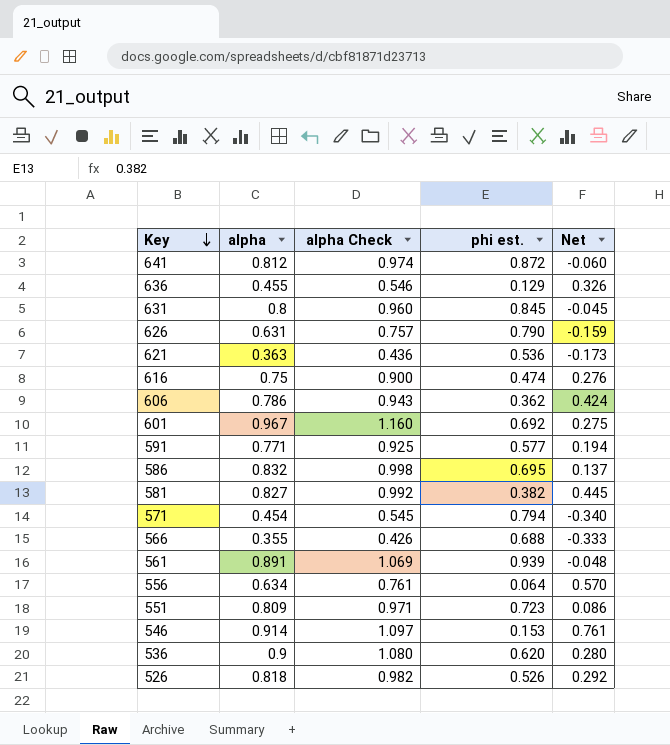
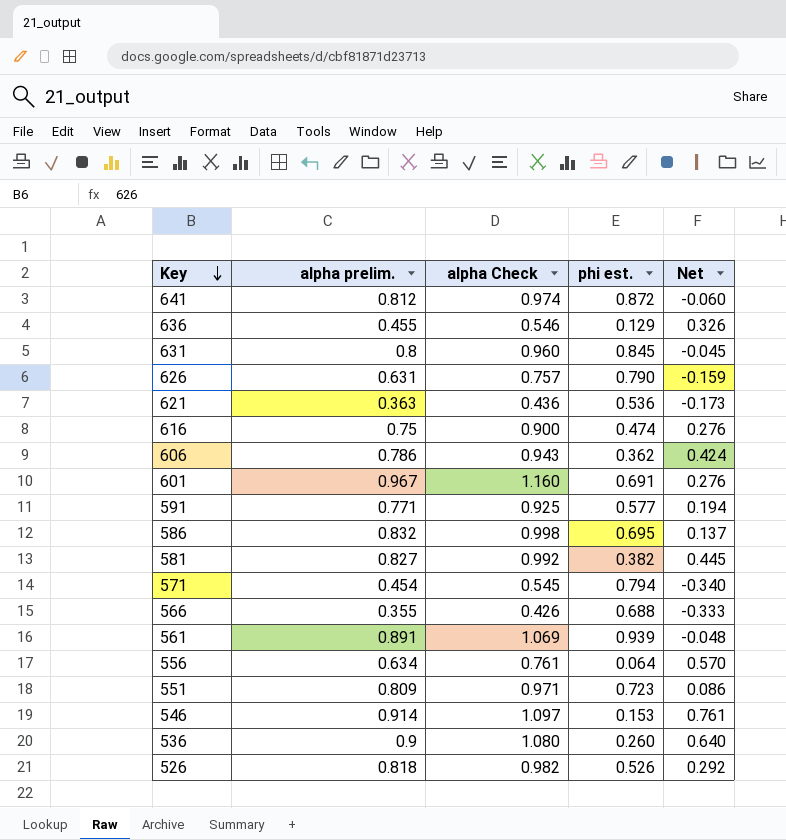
column name: alpha -> alpha prelim.
601 | phi est.: 0.692 -> 0.691
601 | Net: 0.275 -> 0.276
536 | phi est.: 0.620 -> 0.260
536 | Net: 0.280 -> 0.640

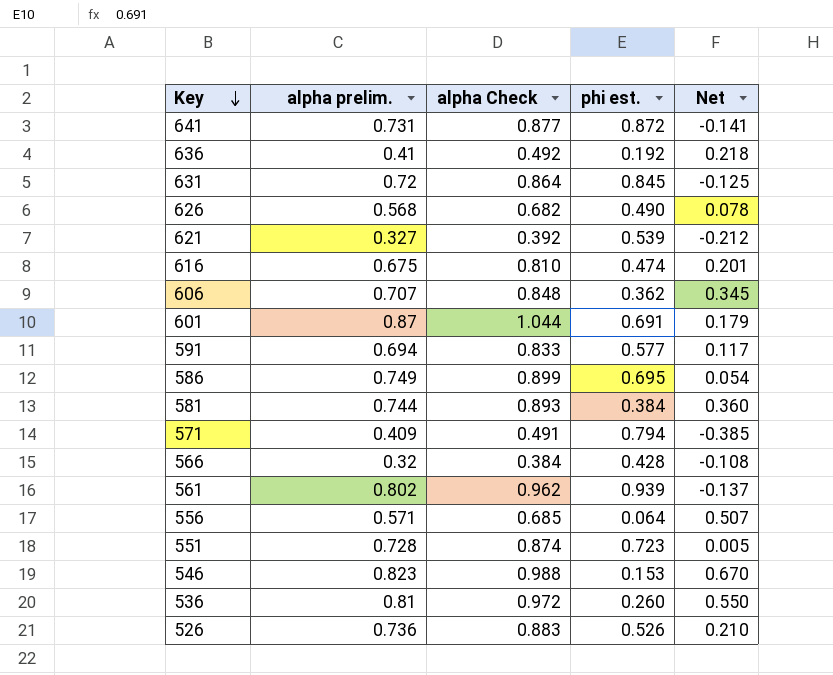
641 | alpha prelim.: 0.812 -> 0.731
641 | alpha Check: 0.974 -> 0.877
641 | Net: -0.060 -> -0.141
636 | alpha prelim.: 0.455 -> 0.41
636 | alpha Check: 0.546 -> 0.492
636 | phi est.: 0.129 -> 0.192
636 | Net: 0.326 -> 0.218
631 | alpha prelim.: 0.8 -> 0.72
631 | alpha Check: 0.960 -> 0.864
631 | Net: -0.045 -> -0.125
626 | alpha prelim.: 0.631 -> 0.568
626 | alpha Check: 0.757 -> 0.682
626 | phi est.: 0.790 -> 0.490
626 | Net: -0.159 -> 0.078
621 | alpha prelim.: 0.363 -> 0.327
621 | alpha Check: 0.436 -> 0.392
621 | phi est.: 0.536 -> 0.539
621 | Net: -0.173 -> -0.212
616 | alpha prelim.: 0.75 -> 0.675
616 | alpha Check: 0.900 -> 0.810
616 | Net: 0.276 -> 0.201
606 | alpha prelim.: 0.786 -> 0.707
606 | alpha Check: 0.943 -> 0.848
606 | Net: 0.424 -> 0.345
601 | alpha prelim.: 0.967 -> 0.87
601 | alpha Check: 1.160 -> 1.044
601 | Net: 0.276 -> 0.179
591 | alpha prelim.: 0.771 -> 0.694
591 | alpha Check: 0.925 -> 0.833
591 | Net: 0.194 -> 0.117
586 | alpha prelim.: 0.832 -> 0.749
586 | alpha Check: 0.998 -> 0.899
586 | Net: 0.137 -> 0.054
581 | alpha prelim.: 0.827 -> 0.744
581 | alpha Check: 0.992 -> 0.893
581 | phi est.: 0.382 -> 0.384
581 | Net: 0.445 -> 0.360
571 | alpha prelim.: 0.454 -> 0.409
571 | alpha Check: 0.545 -> 0.491
571 | Net: -0.340 -> -0.385
566 | alpha prelim.: 0.355 -> 0.32
566 | alpha Check: 0.426 -> 0.384
566 | phi est.: 0.688 -> 0.428
566 | Net: -0.333 -> -0.108
561 | alpha prelim.: 0.891 -> 0.802
561 | alpha Check: 1.069 -> 0.962
561 | Net: -0.048 -> -0.137
556 | alpha prelim.: 0.634 -> 0.571
556 | alpha Check: 0.761 -> 0.685
556 | Net: 0.570 -> 0.507
551 | alpha prelim.: 0.809 -> 0.728
551 | alpha Check: 0.971 -> 0.874
551 | Net: 0.086 -> 0.005
546 | alpha prelim.: 0.914 -> 0.823
546 | alpha Check: 1.097 -> 0.988
546 | Net: 0.761 -> 0.670
536 | alpha prelim.: 0.9 -> 0.81
536 | alpha Check: 1.080 -> 0.972
536 | Net: 0.640 -> 0.550
526 | alpha prelim.: 0.818 -> 0.736
526 | alpha Check: 0.982 -> 0.883
526 | Net: 0.292 -> 0.210

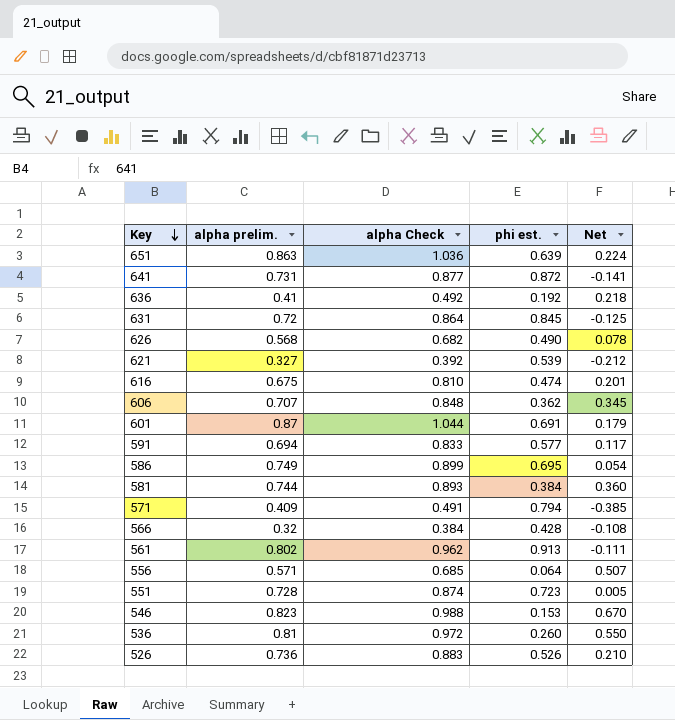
row 651: none -> 0.863 | 1.036 | 0.639 | 0.224
561 | phi est.: 0.939 -> 0.913
561 | Net: -0.137 -> -0.111

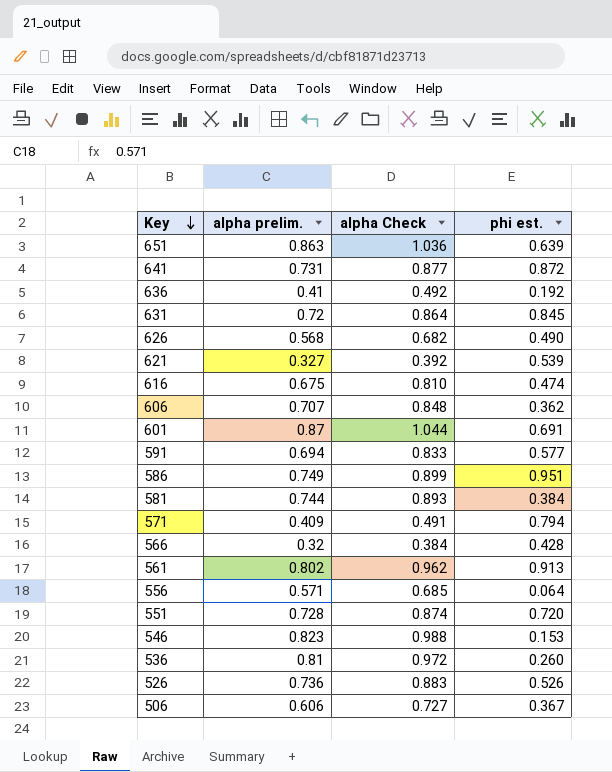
column Net | formula: [alpha prelim.] - [phi est.] -> none
586 | phi est.: 0.695 -> 0.951
551 | phi est.: 0.723 -> 0.720
row 506: none -> 0.606 | 0.727 | 0.367

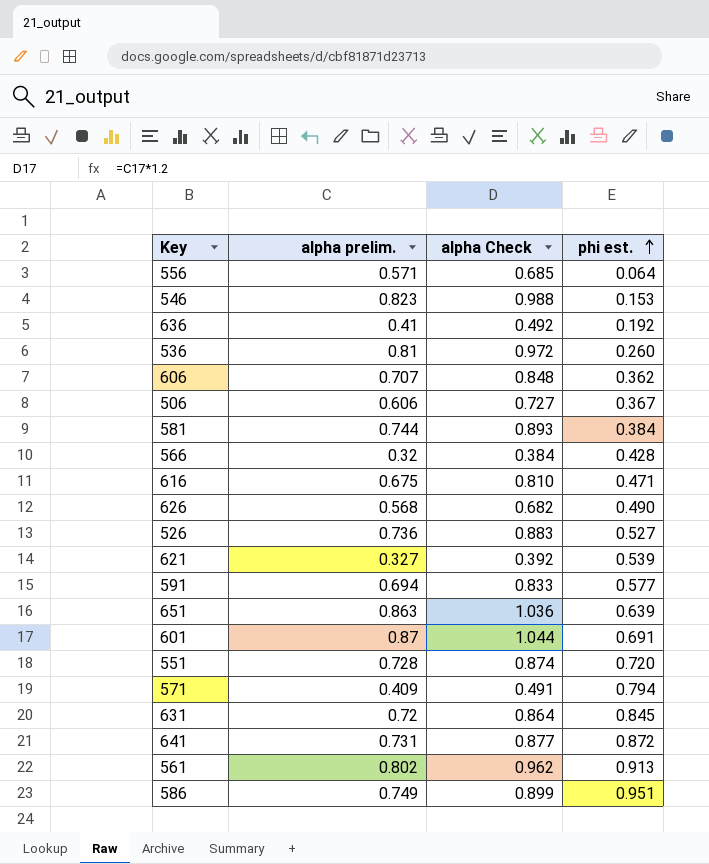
row order: Key descending -> phi est. ascending
616 | phi est.: 0.474 -> 0.471
526 | phi est.: 0.526 -> 0.527

